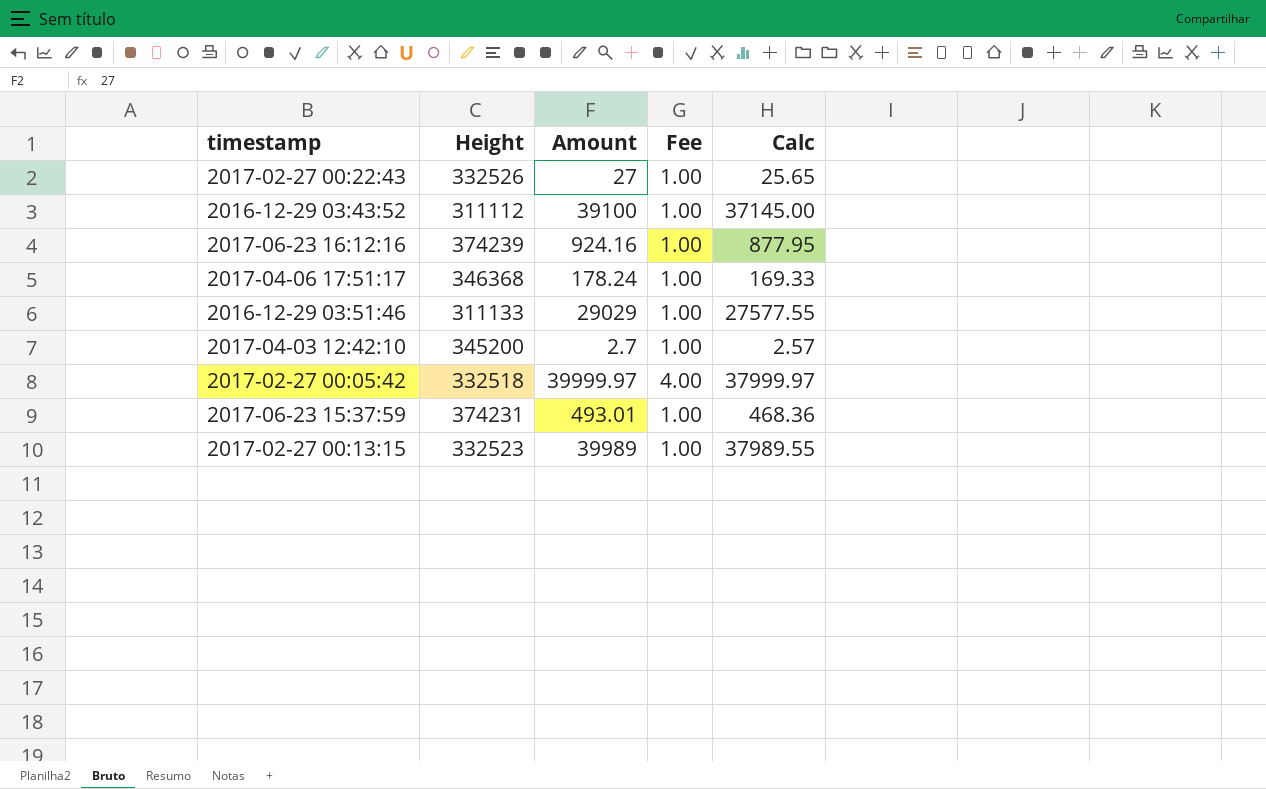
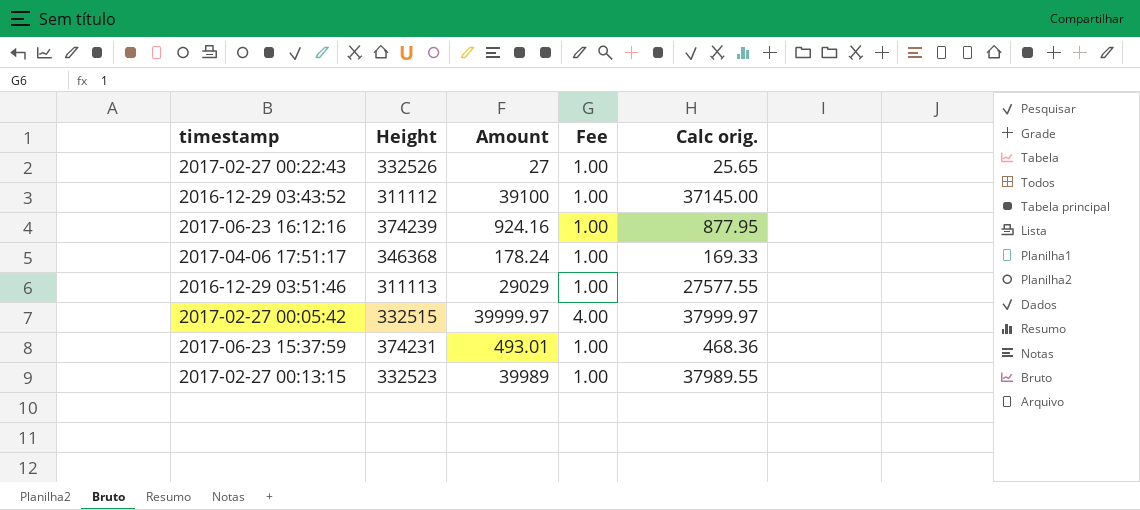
column name: Calc -> Calc orig.
row 2017-04-03 12:42:10: 345200 | 2.7 | 1.00 | 2.57 -> none
2016-12-29 03:51:46 | Height: 311133 -> 311113
2017-02-27 00:05:42 | Height: 332518 -> 332515

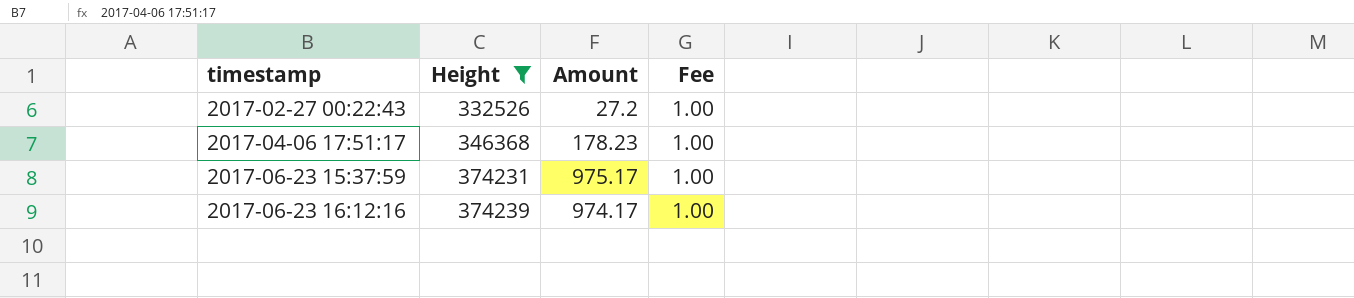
filter: none -> Height >= 332526
row order: none -> timestamp ascending
column Calc orig. | formula: [Amount] * 0.95 -> none
2017-02-27 00:22:43 | Amount: 27 -> 27.2
2017-04-06 17:51:17 | Amount: 178.24 -> 178.23
2017-06-23 15:37:59 | Amount: 493.01 -> 975.17
2017-06-23 16:12:16 | Amount: 924.16 -> 974.17

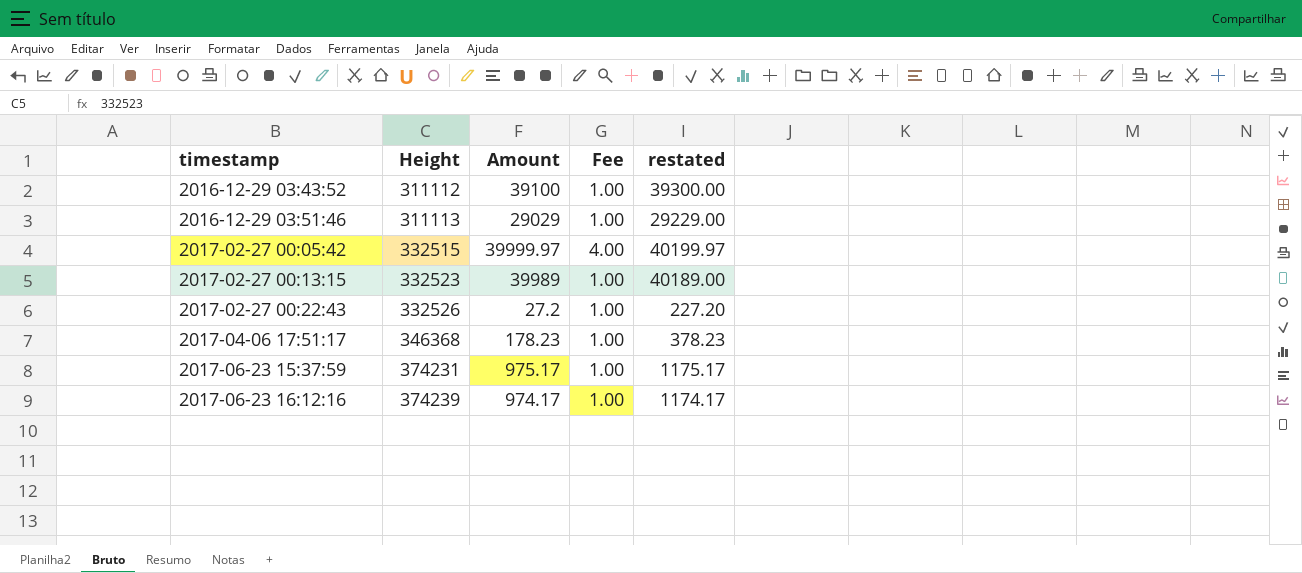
filter: Height >= 332526 -> none
column restated | formula: none -> [Amount] + 200

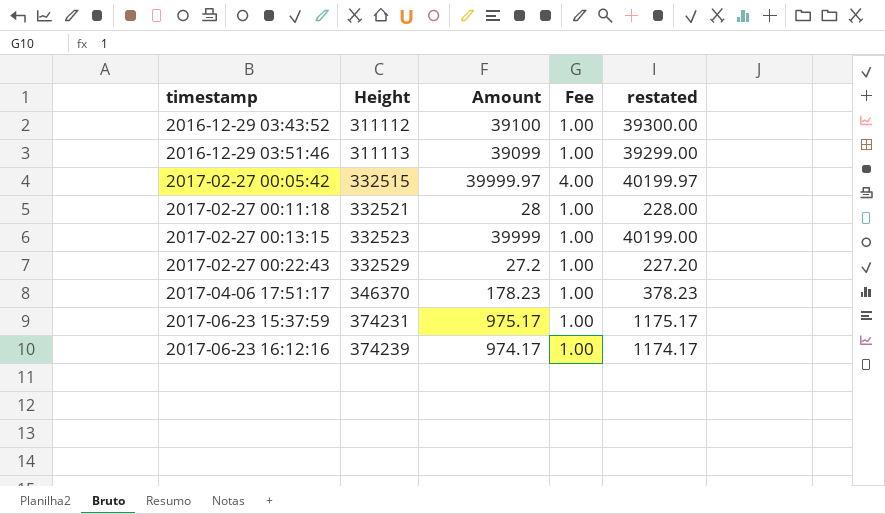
2016-12-29 03:51:46 | Amount: 29029 -> 39099
2016-12-29 03:51:46 | restated: 29229.00 -> 39299.00
row 2017-02-27 00:11:18: none -> 332521 | 28 | 1.00 | 228.00
2017-02-27 00:13:15 | Amount: 39989 -> 39999
2017-02-27 00:13:15 | restated: 40189.00 -> 40199.00
2017-02-27 00:22:43 | Height: 332526 -> 332529
2017-04-06 17:51:17 | Height: 346368 -> 346370

